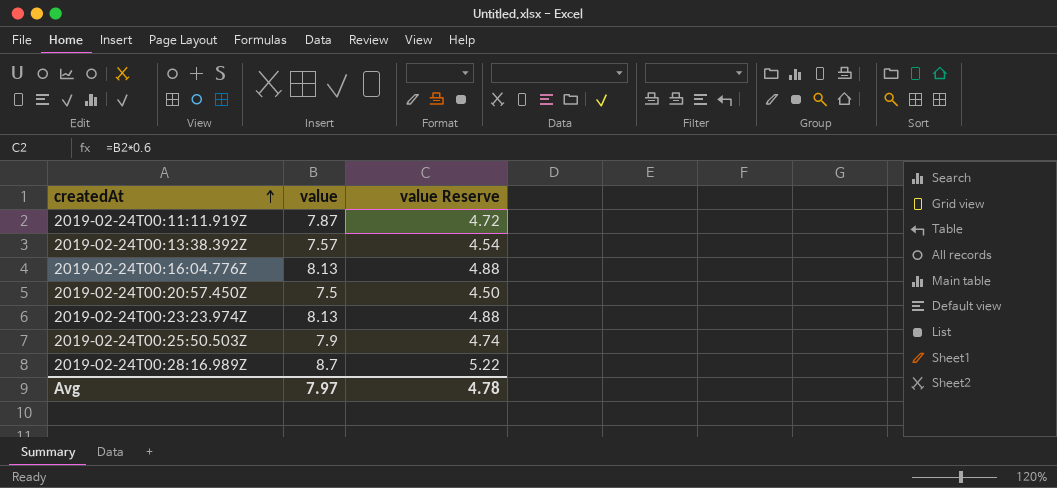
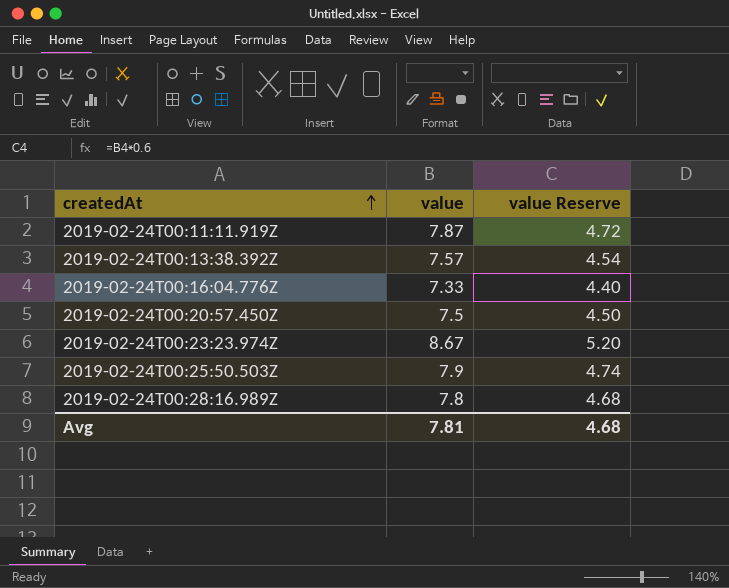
2019-02-24T00:16:04.776Z | value: 8.13 -> 7.33
2019-02-24T00:16:04.776Z | value Reserve: 4.88 -> 4.40
2019-02-24T00:23:23.974Z | value: 8.13 -> 8.67
2019-02-24T00:23:23.974Z | value Reserve: 4.88 -> 5.20
2019-02-24T00:28:16.989Z | value: 8.7 -> 7.8
2019-02-24T00:28:16.989Z | value Reserve: 5.22 -> 4.68
Avg | value: 7.97 -> 7.81
Avg | value Reserve: 4.78 -> 4.68

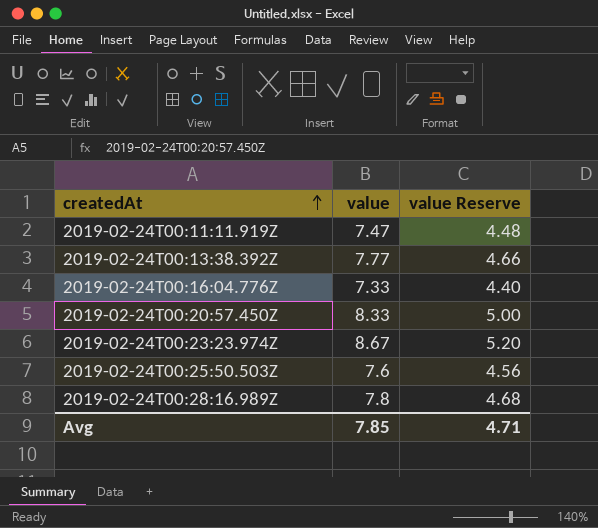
2019-02-24T00:11:11.919Z | value: 7.87 -> 7.47
2019-02-24T00:11:11.919Z | value Reserve: 4.72 -> 4.48
2019-02-24T00:13:38.392Z | value: 7.57 -> 7.77
2019-02-24T00:13:38.392Z | value Reserve: 4.54 -> 4.66
2019-02-24T00:20:57.450Z | value: 7.5 -> 8.33
2019-02-24T00:20:57.450Z | value Reserve: 4.50 -> 5.00
2019-02-24T00:25:50.503Z | value: 7.9 -> 7.6
2019-02-24T00:25:50.503Z | value Reserve: 4.74 -> 4.56
Avg | value: 7.81 -> 7.85
Avg | value Reserve: 4.68 -> 4.71

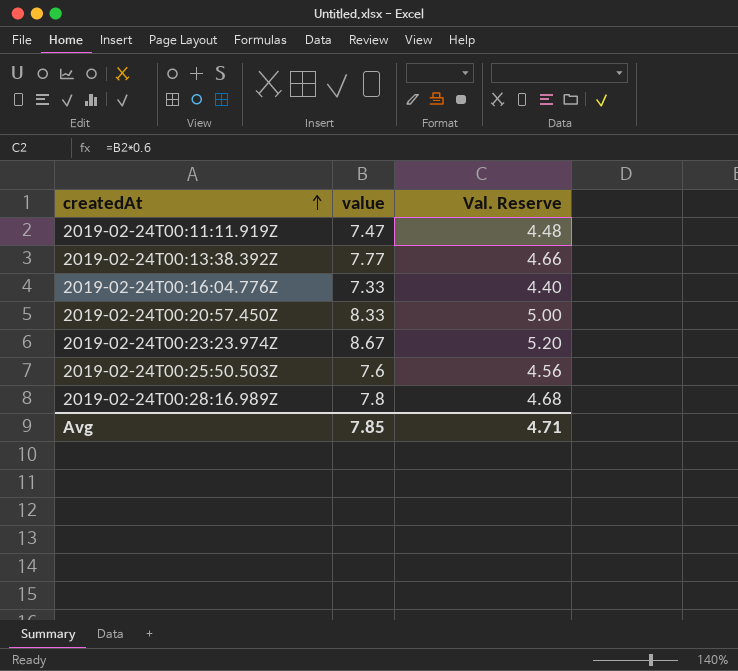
column name: value Reserve -> Val. Reserve

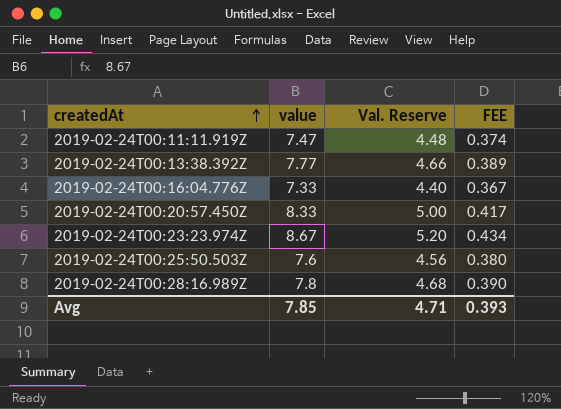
column FEE | formula: none -> [value] * 0.05

